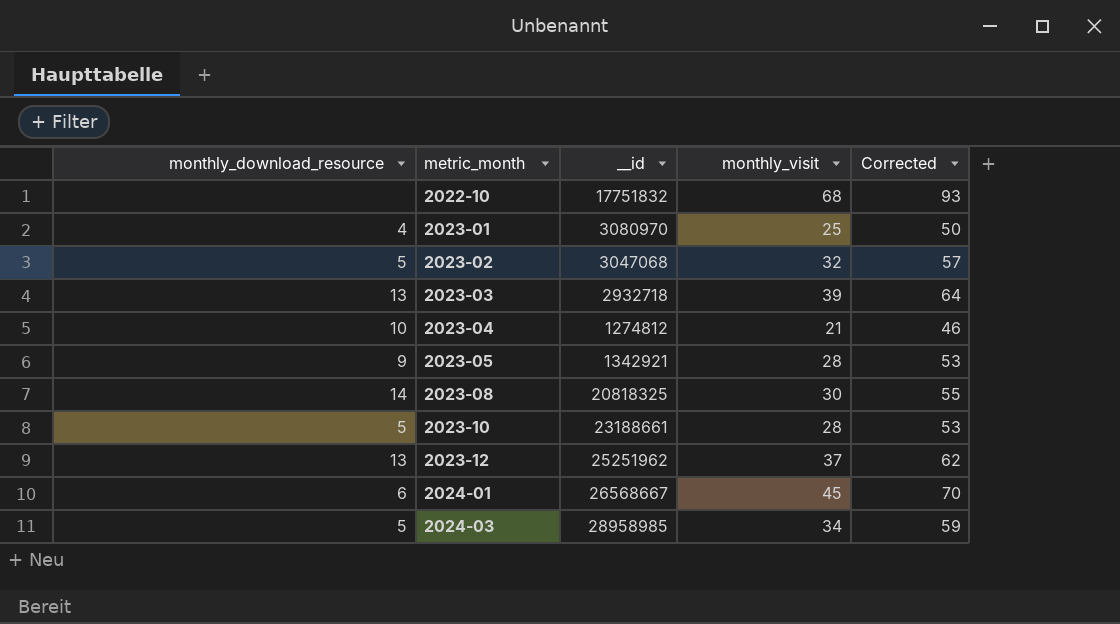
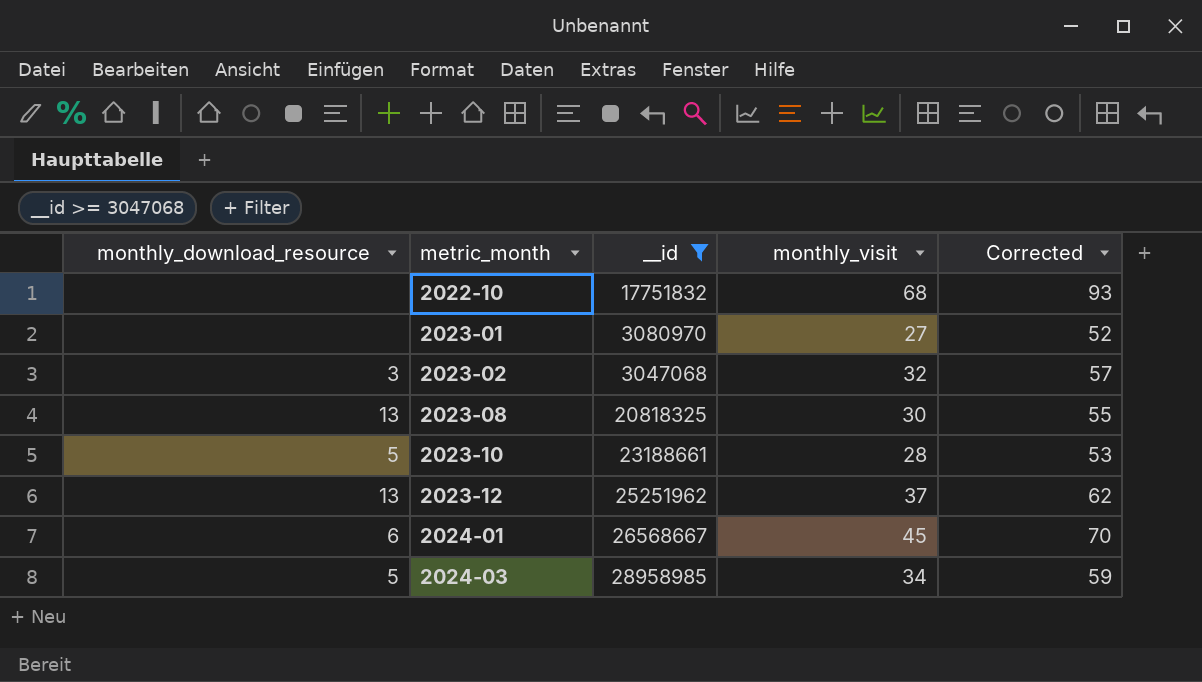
filter: none -> __id >= 3047068
2023-01 | monthly_download_resource: 4 -> none
2023-01 | monthly_visit: 25 -> 27
2023-01 | Corrected: 50 -> 52
2023-02 | monthly_download_resource: 5 -> 3
2023-08 | monthly_download_resource: 14 -> 13

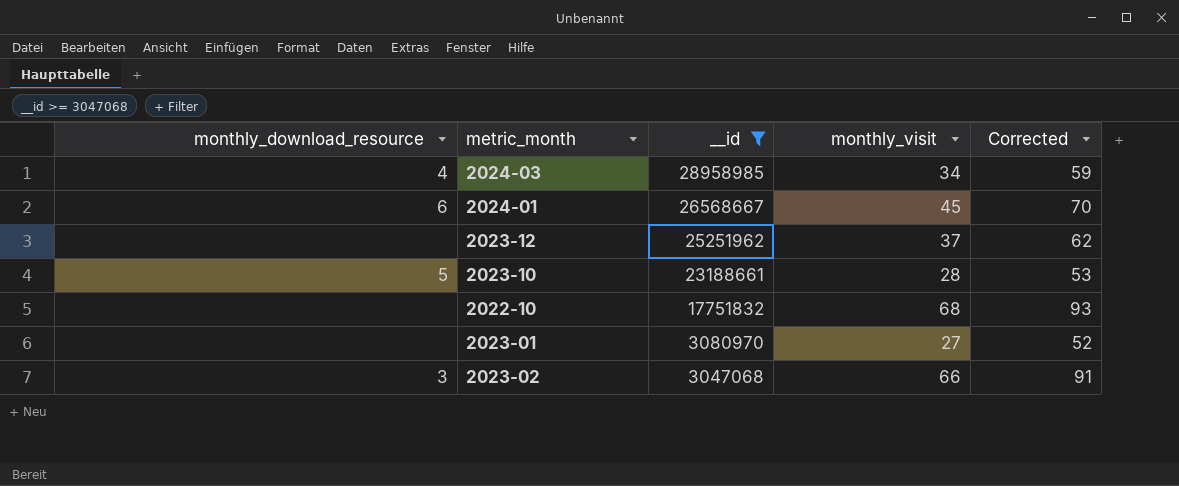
row order: metric_month ascending -> __id descending
row 2023-08: 13 | 20818325 | 30 | 55 -> none
2024-03 | monthly_download_resource: 5 -> 4
2023-12 | monthly_download_resource: 13 -> none
2023-02 | monthly_visit: 32 -> 66
2023-02 | Corrected: 57 -> 91

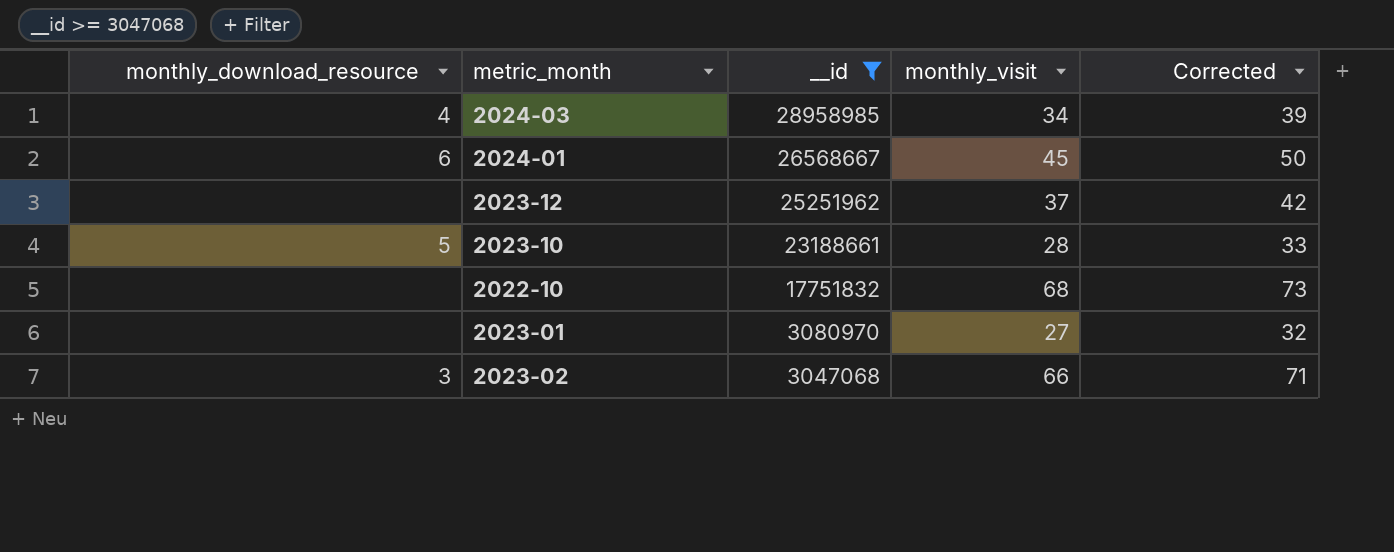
column Corrected | formula: [monthly_visit] + 25 -> [monthly_visit] + 5

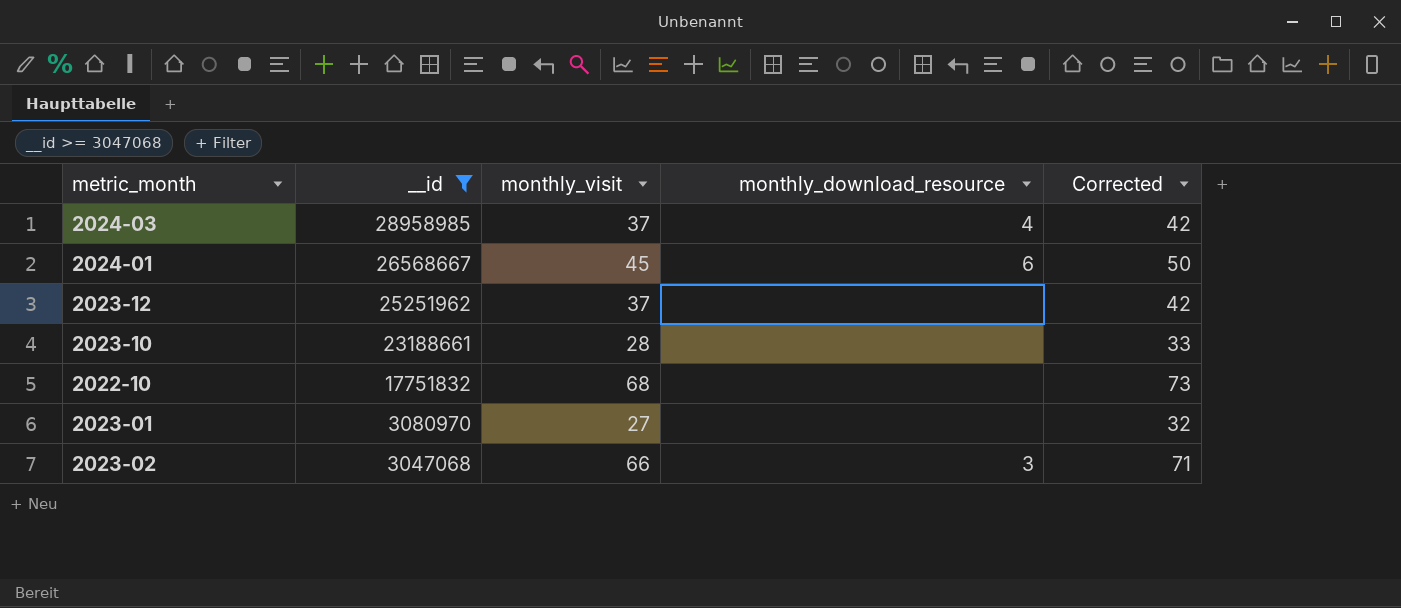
column monthly_download_resource | position: 1 -> 4
2024-03 | monthly_visit: 34 -> 37
2024-03 | Corrected: 39 -> 42
2023-10 | monthly_download_resource: 5 -> none

